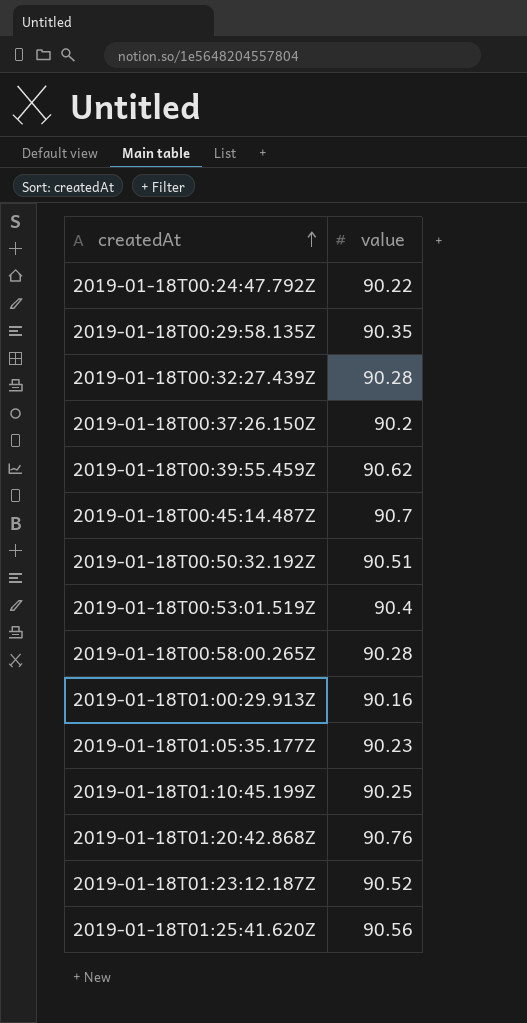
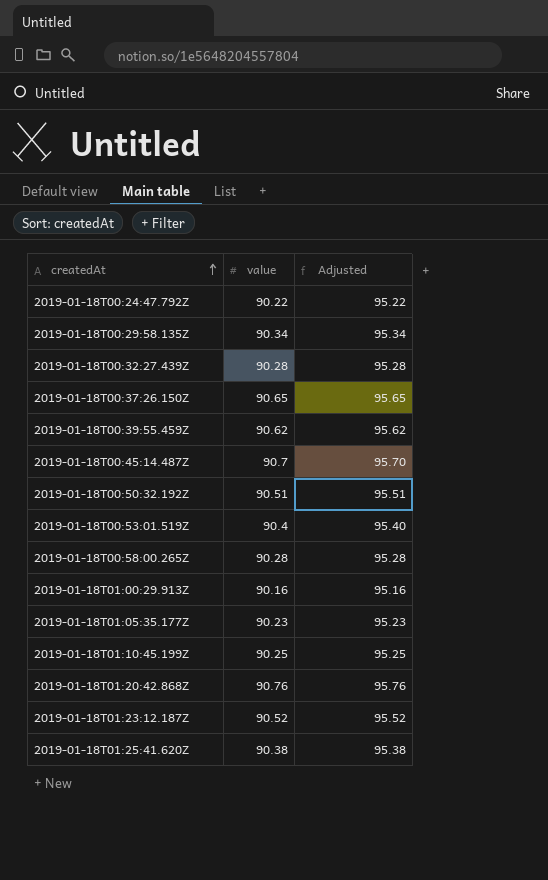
column Adjusted | formula: none -> [value] + 5
2019-01-18T00:29:58.135Z | value: 90.35 -> 90.34
2019-01-18T00:37:26.150Z | value: 90.2 -> 90.65
2019-01-18T01:25:41.620Z | value: 90.56 -> 90.38

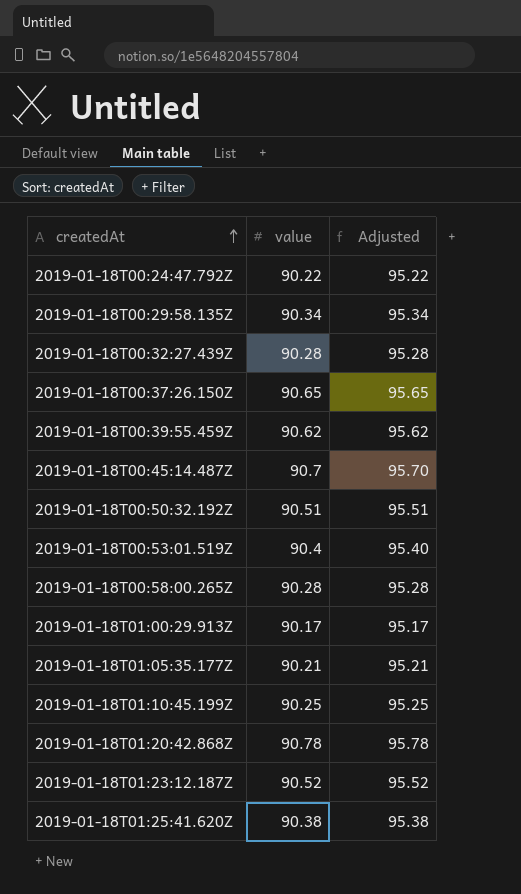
2019-01-18T01:00:29.913Z | value: 90.16 -> 90.17
2019-01-18T01:00:29.913Z | Adjusted: 95.16 -> 95.17
2019-01-18T01:05:35.177Z | value: 90.23 -> 90.21
2019-01-18T01:05:35.177Z | Adjusted: 95.23 -> 95.21
2019-01-18T01:20:42.868Z | value: 90.76 -> 90.78
2019-01-18T01:20:42.868Z | Adjusted: 95.76 -> 95.78

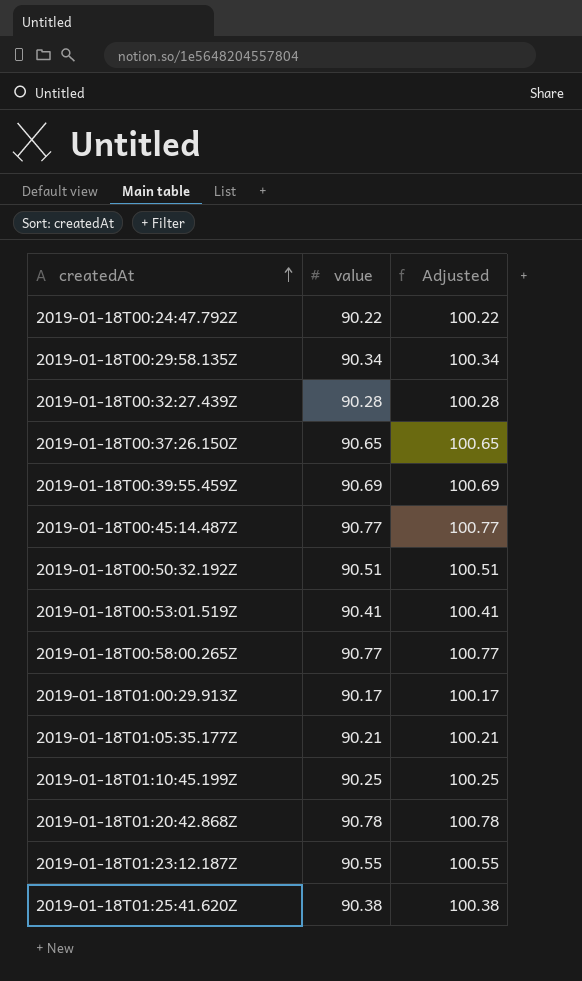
column Adjusted | formula: [value] + 5 -> [value] + 10
2019-01-18T00:39:55.459Z | value: 90.62 -> 90.69
2019-01-18T00:45:14.487Z | value: 90.7 -> 90.77
2019-01-18T00:53:01.519Z | value: 90.4 -> 90.41
2019-01-18T00:58:00.265Z | value: 90.28 -> 90.77
2019-01-18T01:23:12.187Z | value: 90.52 -> 90.55

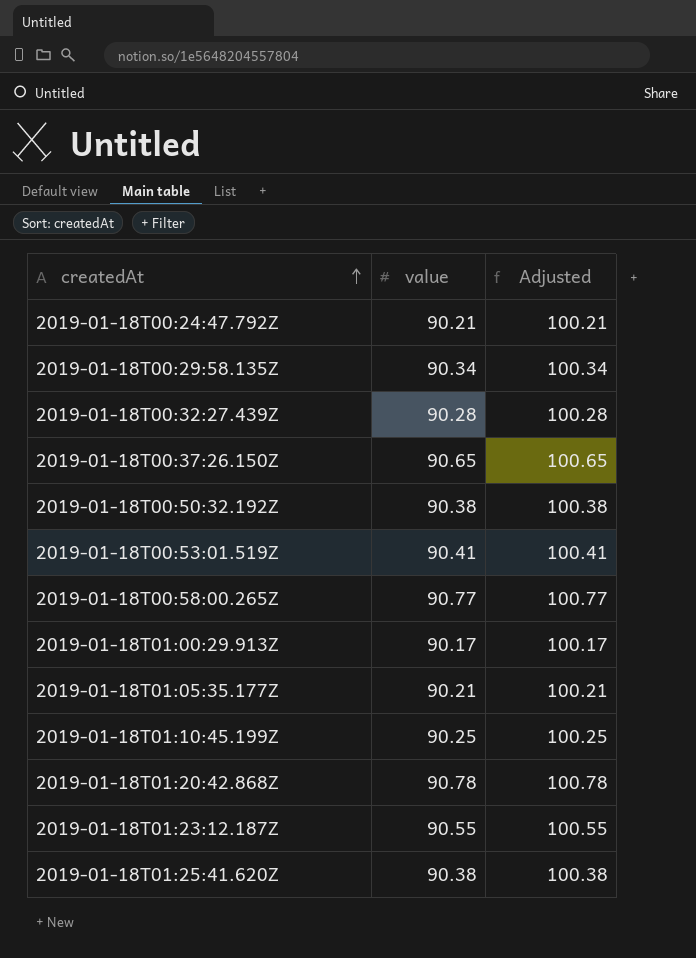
row 2019-01-18T00:39:55.459Z: 90.69 | 100.69 -> none
row 2019-01-18T00:45:14.487Z: 90.77 | 100.77 -> none
2019-01-18T00:24:47.792Z | value: 90.22 -> 90.21
2019-01-18T00:24:47.792Z | Adjusted: 100.22 -> 100.21
2019-01-18T00:50:32.192Z | value: 90.51 -> 90.38
2019-01-18T00:50:32.192Z | Adjusted: 100.51 -> 100.38

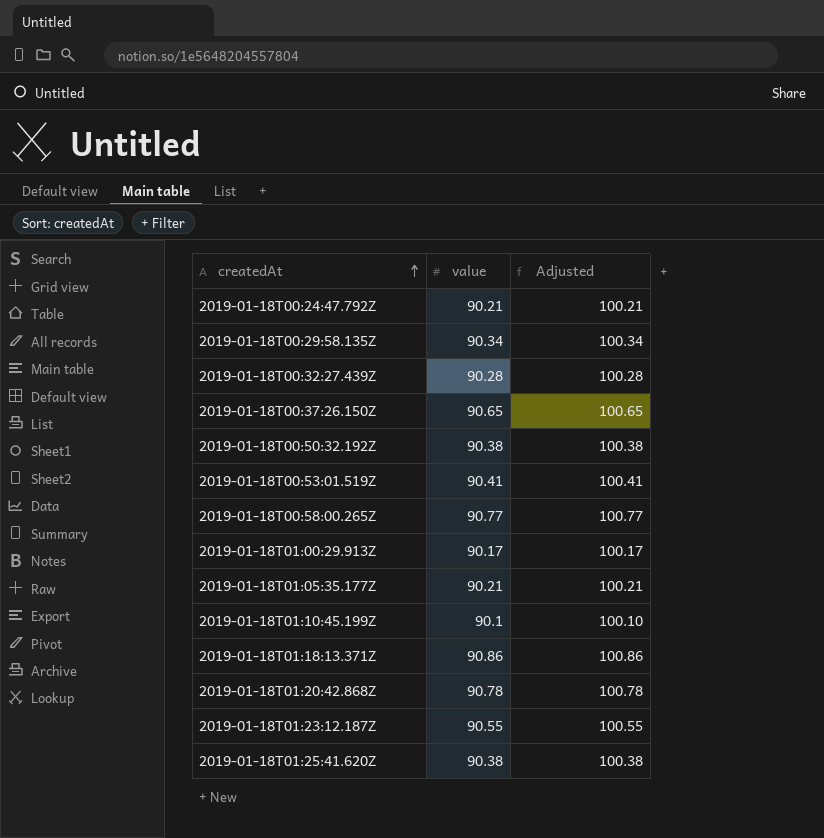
2019-01-18T01:10:45.199Z | value: 90.25 -> 90.1
2019-01-18T01:10:45.199Z | Adjusted: 100.25 -> 100.10
row 2019-01-18T01:18:13.371Z: none -> 90.86 | 100.86

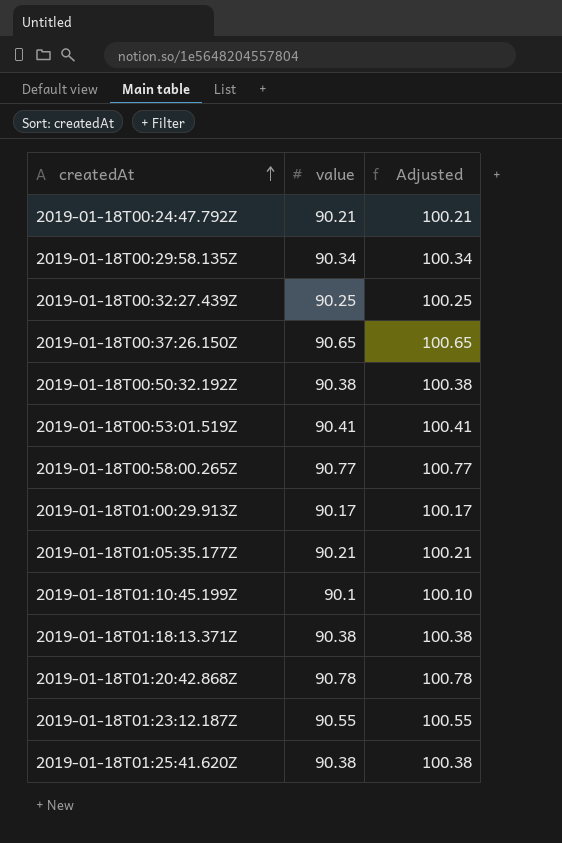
2019-01-18T00:32:27.439Z | value: 90.28 -> 90.25
2019-01-18T00:32:27.439Z | Adjusted: 100.28 -> 100.25
2019-01-18T01:18:13.371Z | value: 90.86 -> 90.38
2019-01-18T01:18:13.371Z | Adjusted: 100.86 -> 100.38

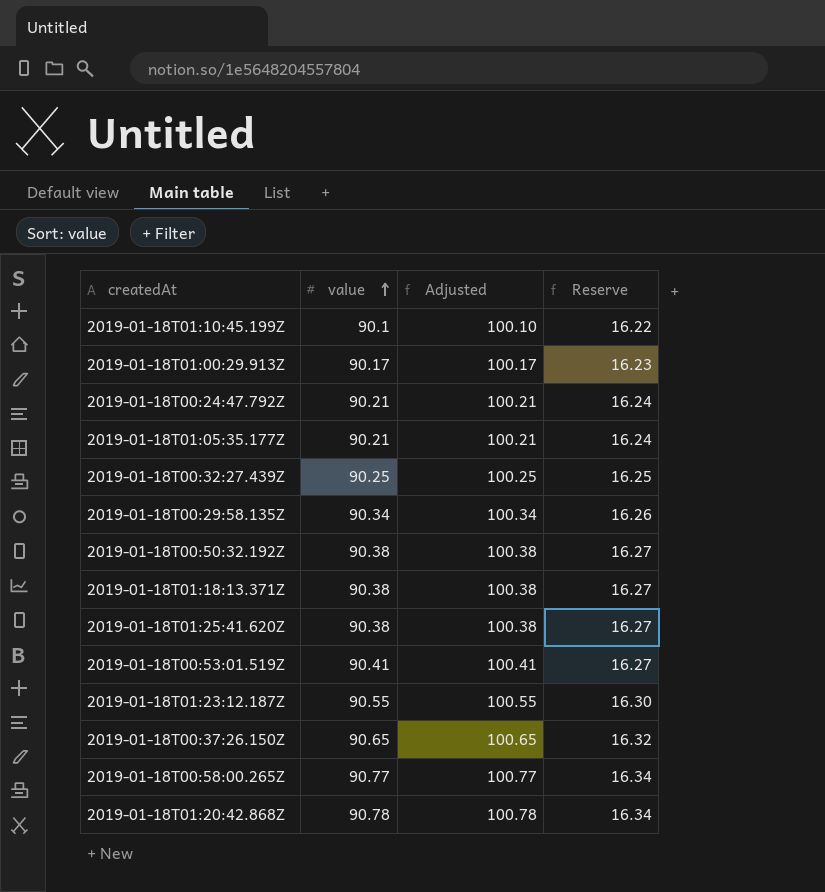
row order: createdAt ascending -> value ascending
column Reserve | formula: none -> [value] * 0.18

